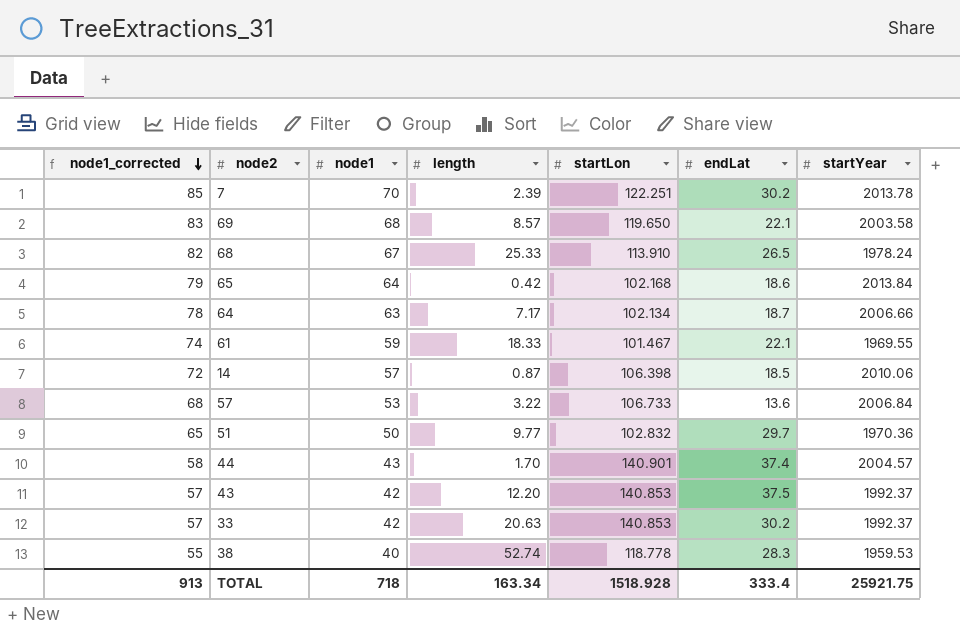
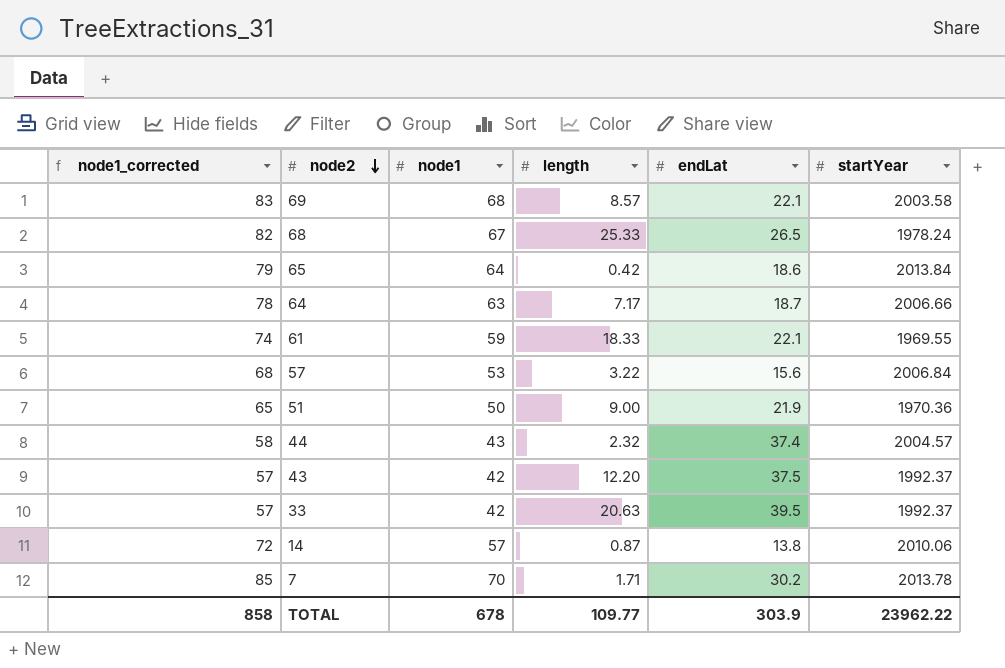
row order: node1_corrected descending -> node2 descending
column startLon | position: 5 -> none
row 38: 55 | 40 | 52.74 | 118.778 | 28.3 | 1959.53 -> none
57 | endLat: 13.6 -> 15.6
51 | length: 9.77 -> 9.00
51 | endLat: 29.7 -> 21.9
44 | length: 1.70 -> 2.32
33 | endLat: 30.2 -> 39.5
14 | endLat: 18.5 -> 13.8
7 | length: 2.39 -> 1.71
TOTAL | node1_corrected: 913 -> 858
TOTAL | node1: 718 -> 678
TOTAL | length: 163.34 -> 109.77
TOTAL | endLat: 333.4 -> 303.9
TOTAL | startYear: 25921.75 -> 23962.22

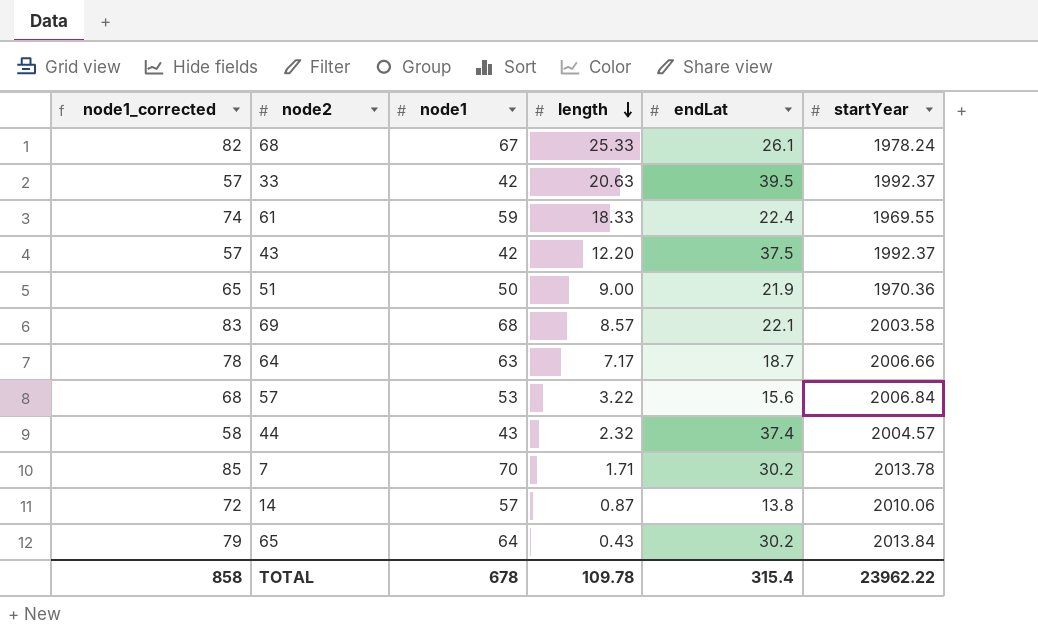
row order: node2 descending -> length descending
68 | endLat: 26.5 -> 26.1
61 | endLat: 22.1 -> 22.4
65 | length: 0.42 -> 0.43
65 | endLat: 18.6 -> 30.2
TOTAL | length: 109.77 -> 109.78
TOTAL | endLat: 303.9 -> 315.4

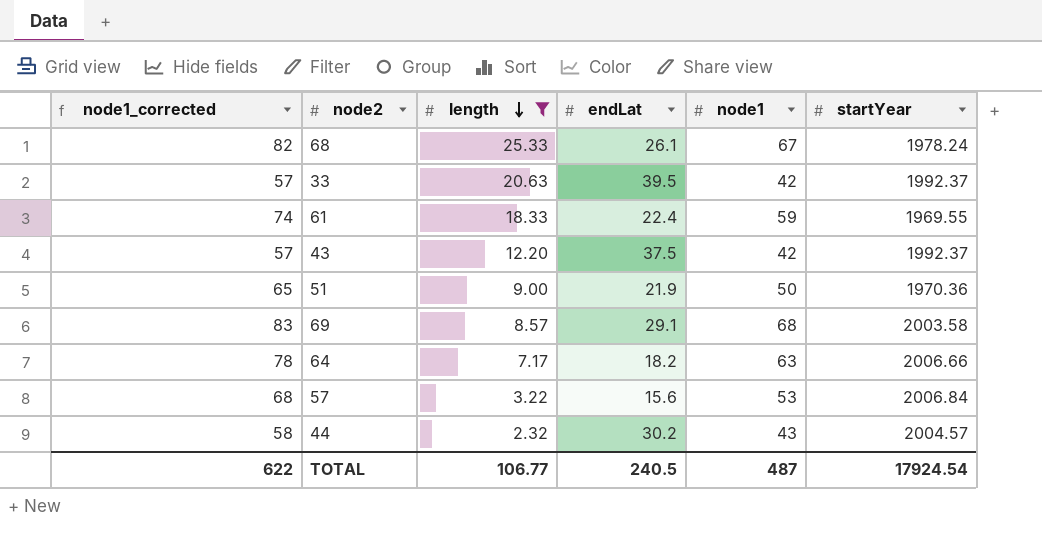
filter: none -> length >= 2.32
column node1 | position: 3 -> 5
69 | endLat: 22.1 -> 29.1
64 | endLat: 18.7 -> 18.2
44 | endLat: 37.4 -> 30.2
TOTAL | node1_corrected: 858 -> 622
TOTAL | length: 109.78 -> 106.77
TOTAL | endLat: 315.4 -> 240.5
TOTAL | node1: 678 -> 487
TOTAL | startYear: 23962.22 -> 17924.54

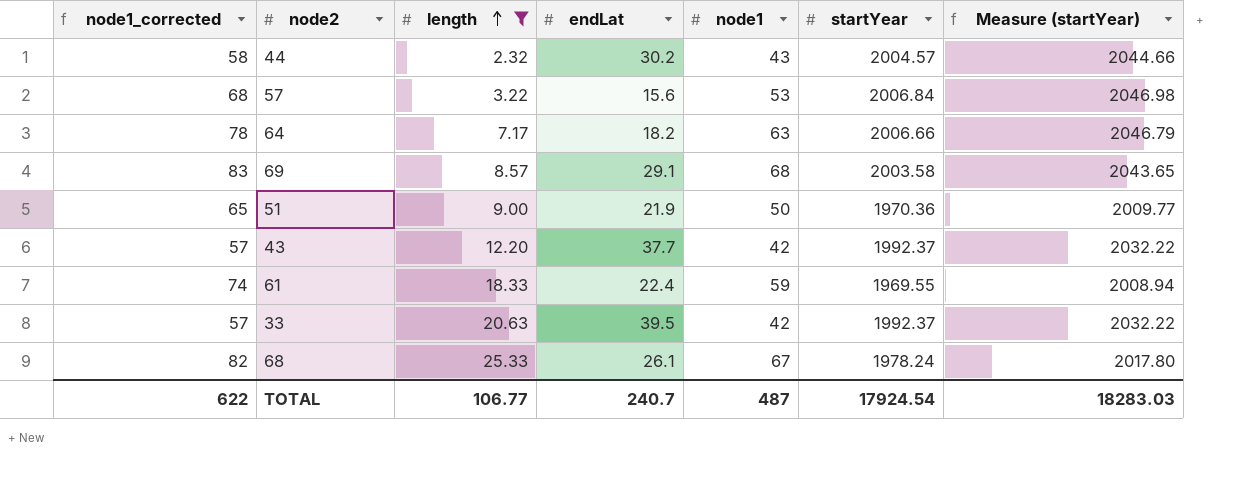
row order: length descending -> length ascending
column Measure (startYear) | formula: none -> [startYear] * 1.02
43 | endLat: 37.5 -> 37.7
TOTAL | endLat: 240.5 -> 240.7

